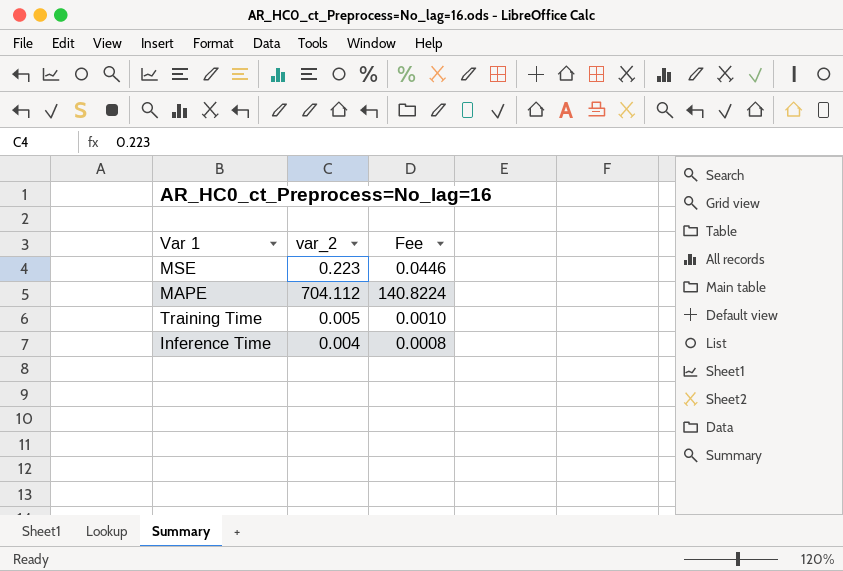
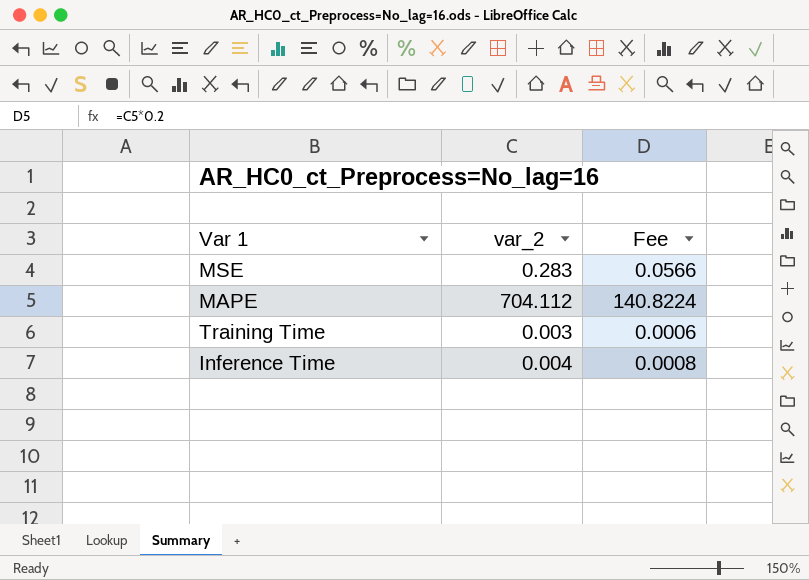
MSE | var_2: 0.223 -> 0.283
MSE | Fee: 0.0446 -> 0.0566
Training Time | var_2: 0.005 -> 0.003
Training Time | Fee: 0.0010 -> 0.0006

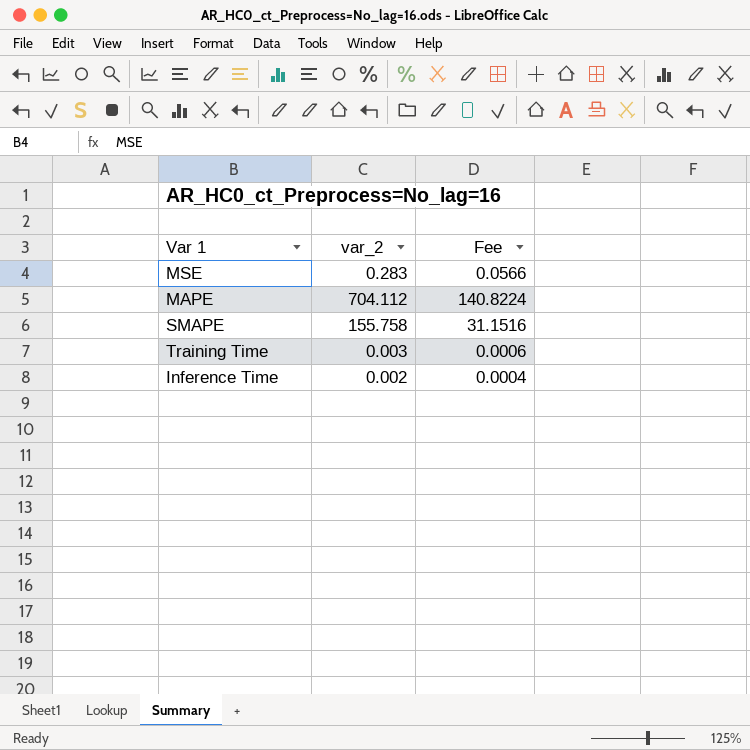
row SMAPE: none -> 155.758 | 31.1516
Inference Time | var_2: 0.004 -> 0.002
Inference Time | Fee: 0.0008 -> 0.0004

